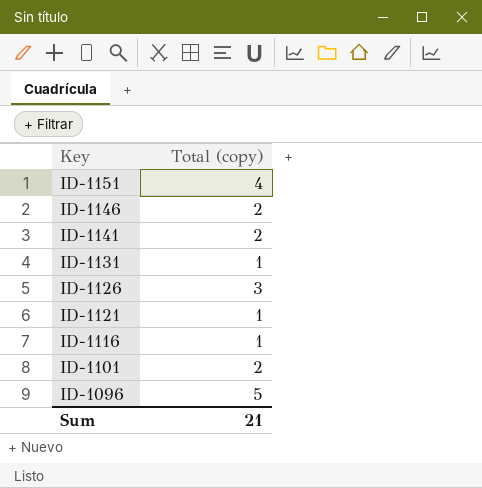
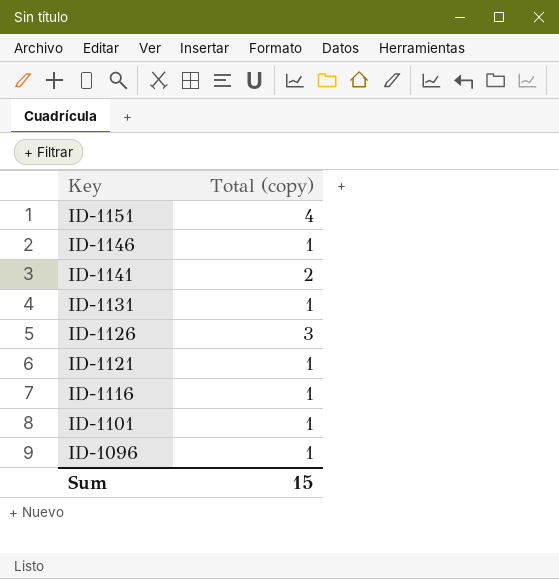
ID-1146 | Total (copy): 2 -> 1
ID-1101 | Total (copy): 2 -> 1
ID-1096 | Total (copy): 5 -> 1
Sum | Total (copy): 21 -> 15

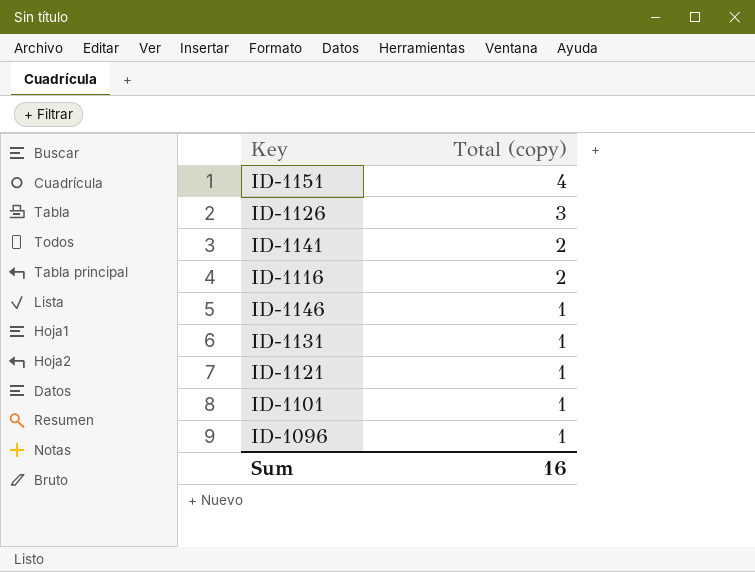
row order: Key descending -> Total (copy) descending
ID-1116 | Total (copy): 1 -> 2
Sum | Total (copy): 15 -> 16

